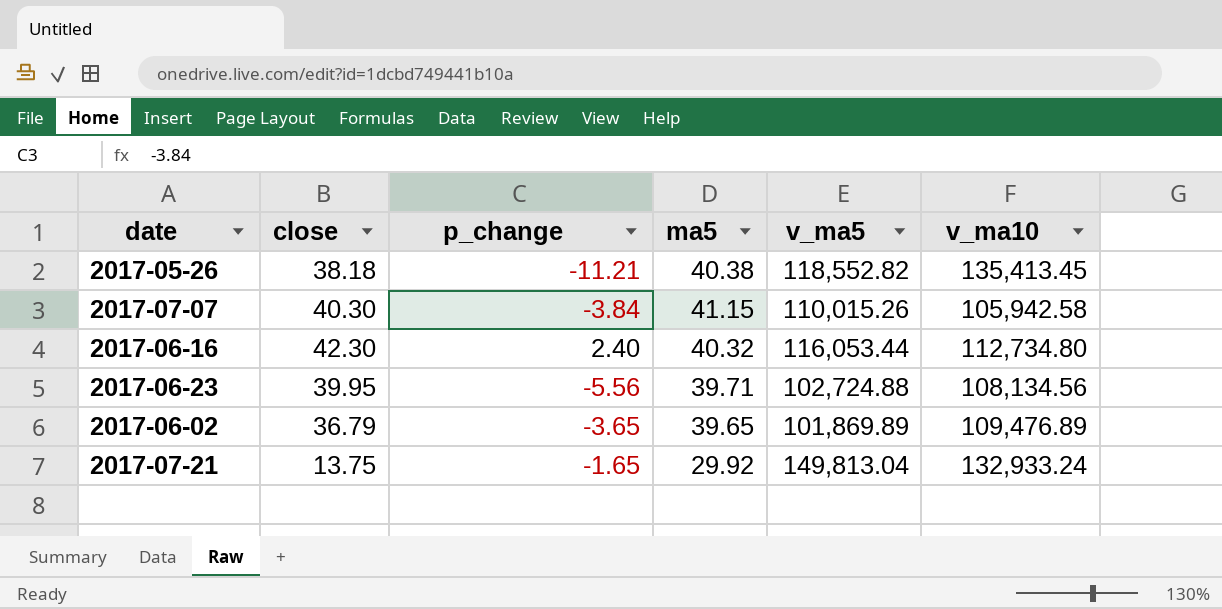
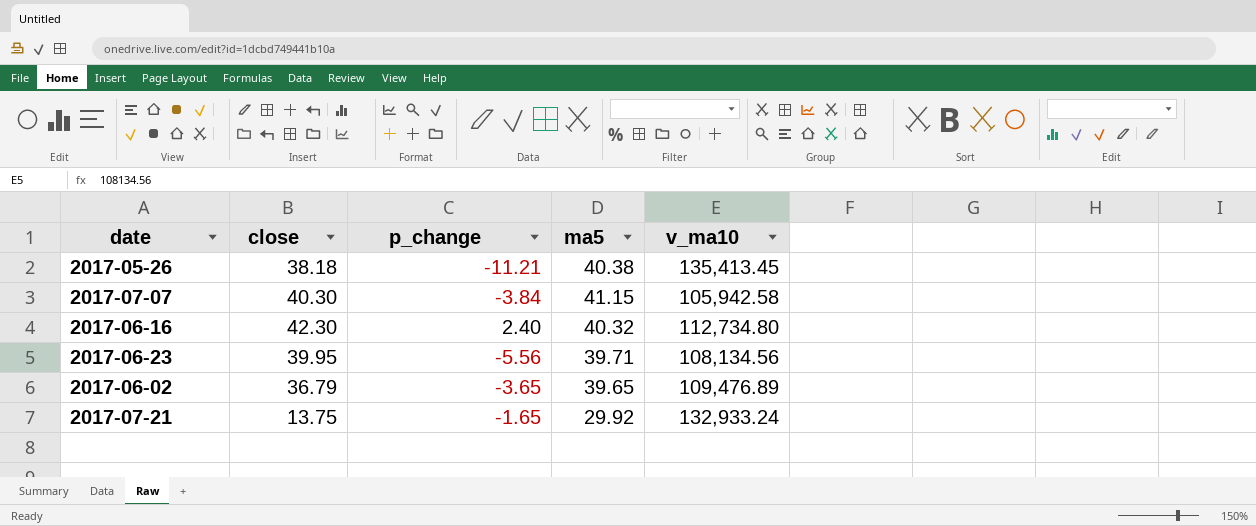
column v_ma5 | position: 5 -> none

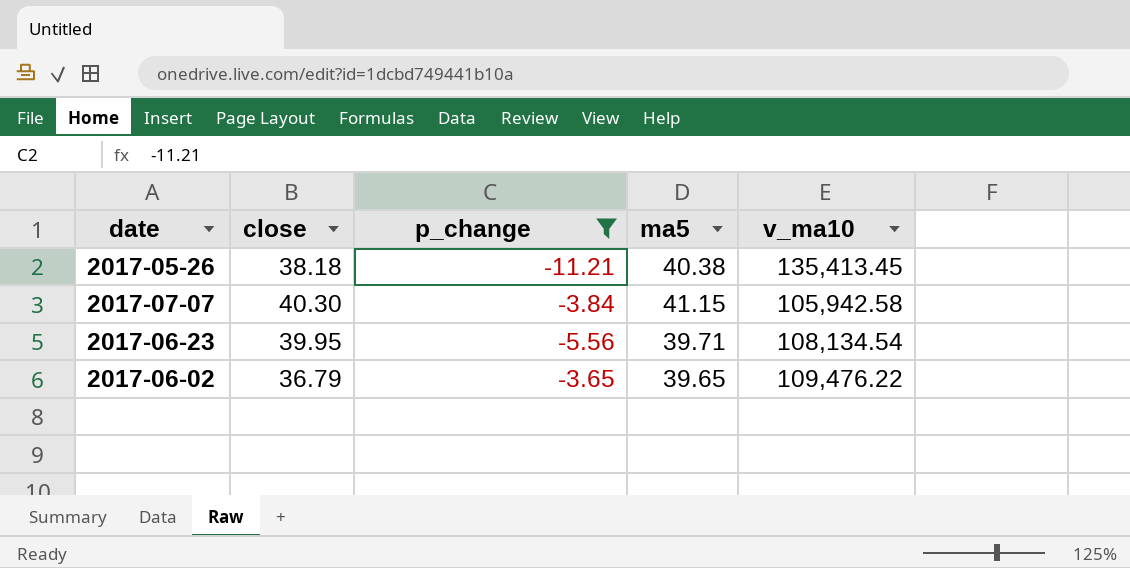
filter: none -> p_change <= -3.65
2017-06-23 | v_ma10: 108,134.56 -> 108,134.54
2017-06-02 | v_ma10: 109,476.89 -> 109,476.22

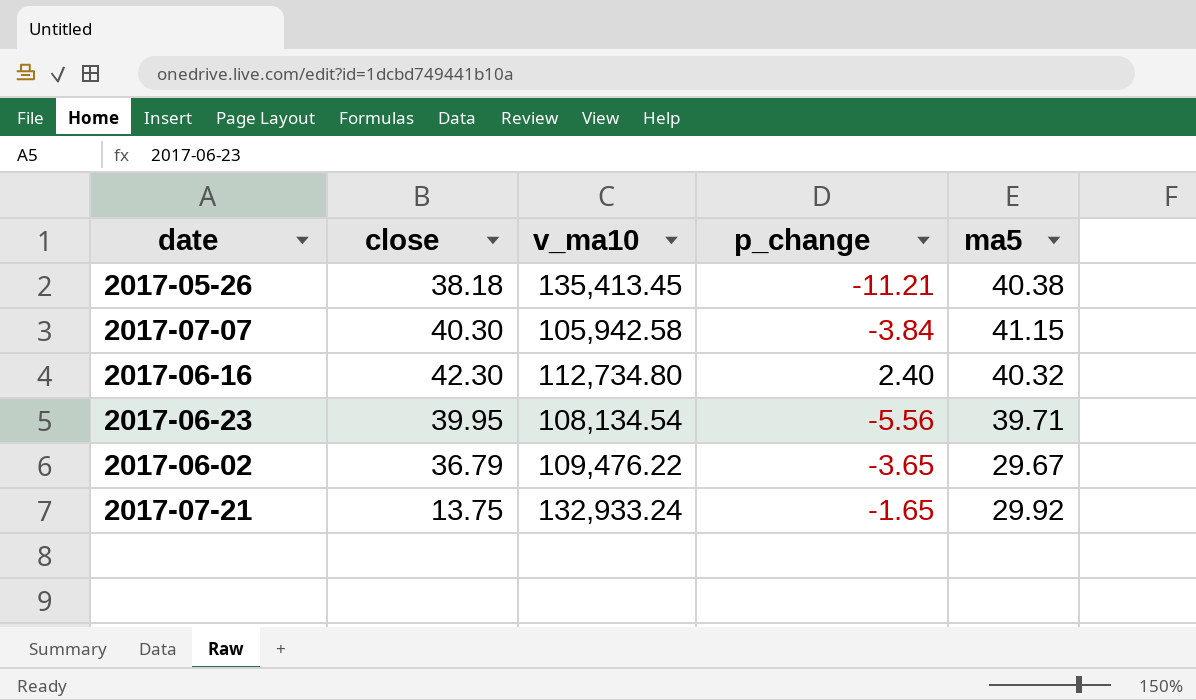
filter: p_change <= -3.65 -> none
column v_ma10 | position: 5 -> 3
2017-06-02 | ma5: 39.65 -> 29.67

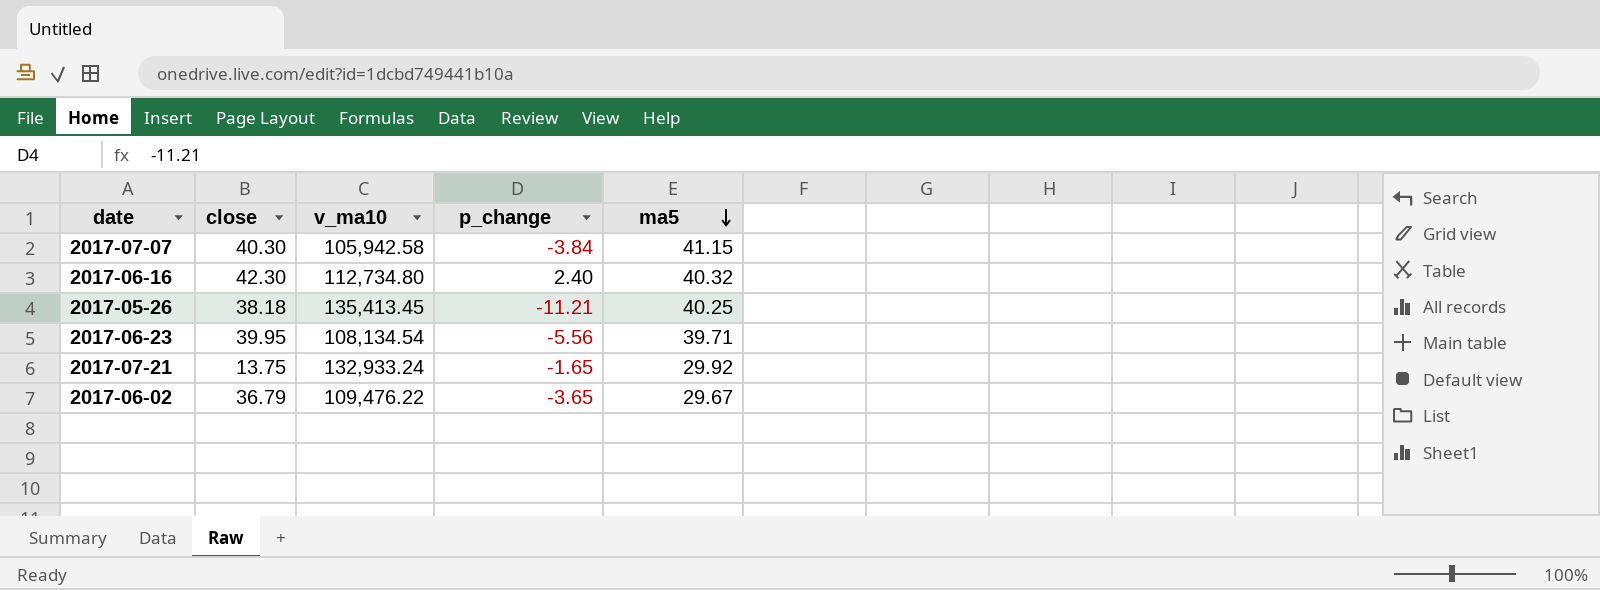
row order: none -> ma5 descending
2017-05-26 | ma5: 40.38 -> 40.25

